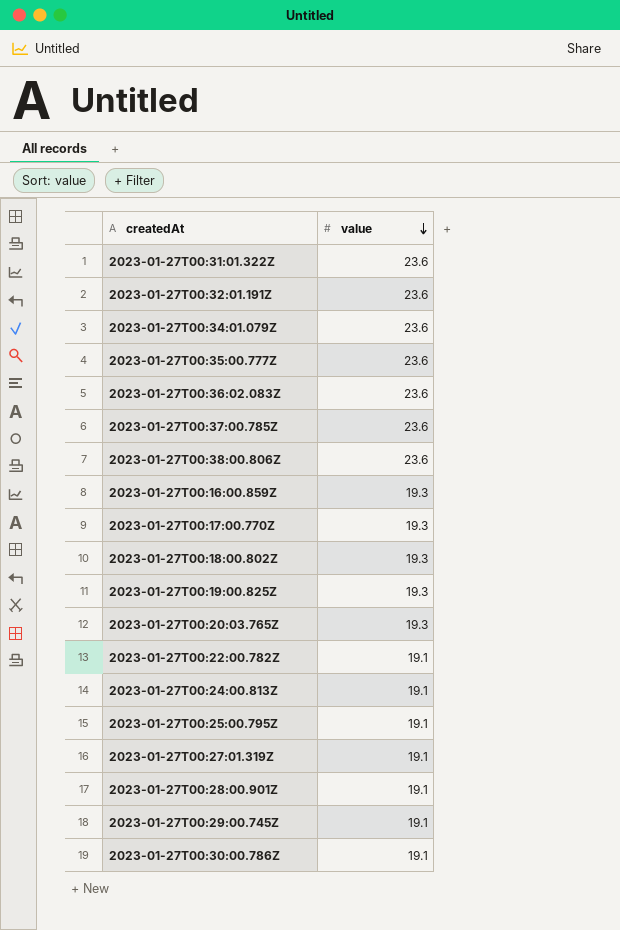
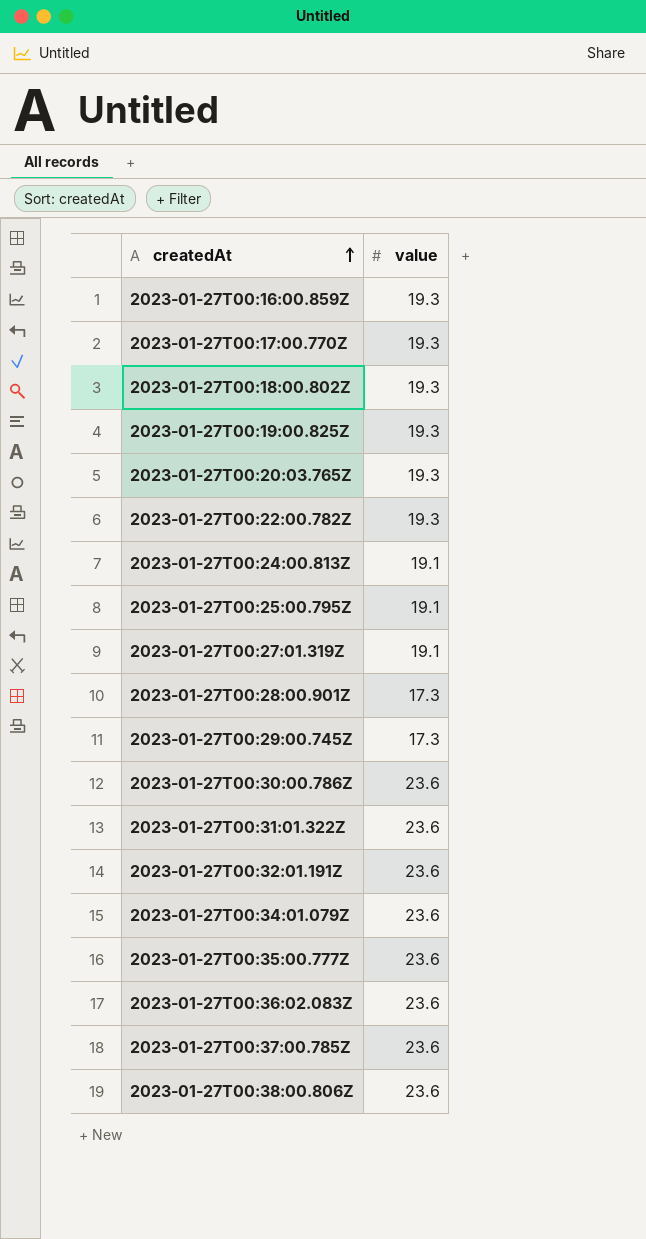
row order: value descending -> createdAt ascending
2023-01-27T00:22:00.782Z | value: 19.1 -> 19.3
2023-01-27T00:28:00.901Z | value: 19.1 -> 17.3
2023-01-27T00:29:00.745Z | value: 19.1 -> 17.3
2023-01-27T00:30:00.786Z | value: 19.1 -> 23.6

